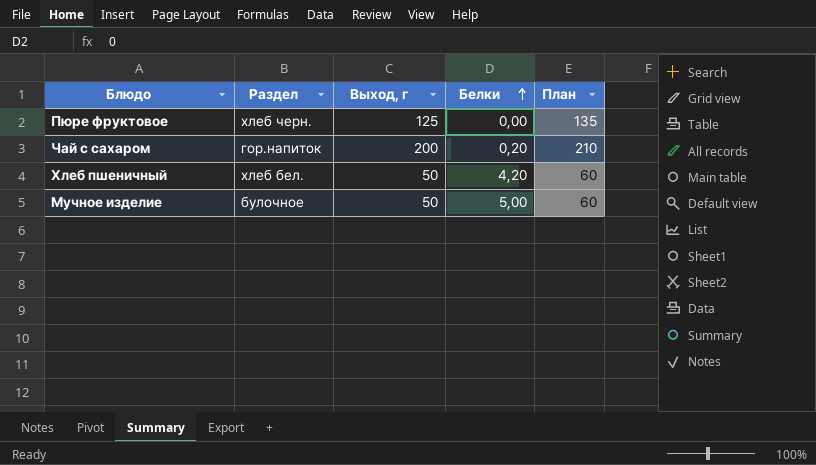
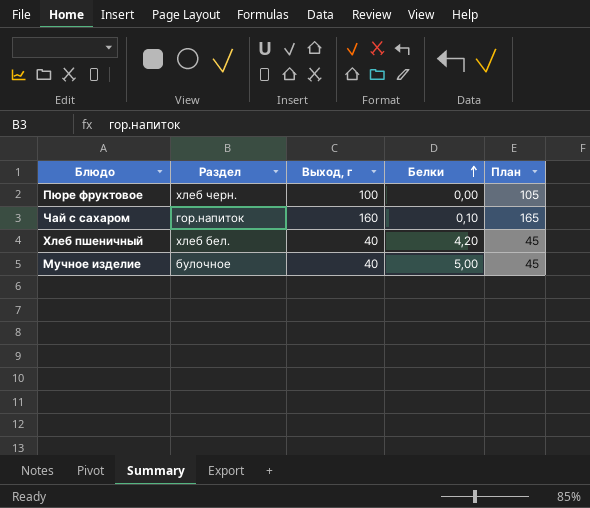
column План | formula: [Выход, г] + 10 -> [Выход, г] + 5
Пюре фруктовое | Выход, г: 125 -> 100
Чай с сахаром | Выход, г: 200 -> 160
Чай с сахаром | Белки: 0,20 -> 0,10
Хлеб пшеничный | Выход, г: 50 -> 40
Мучное изделие | Выход, г: 50 -> 40

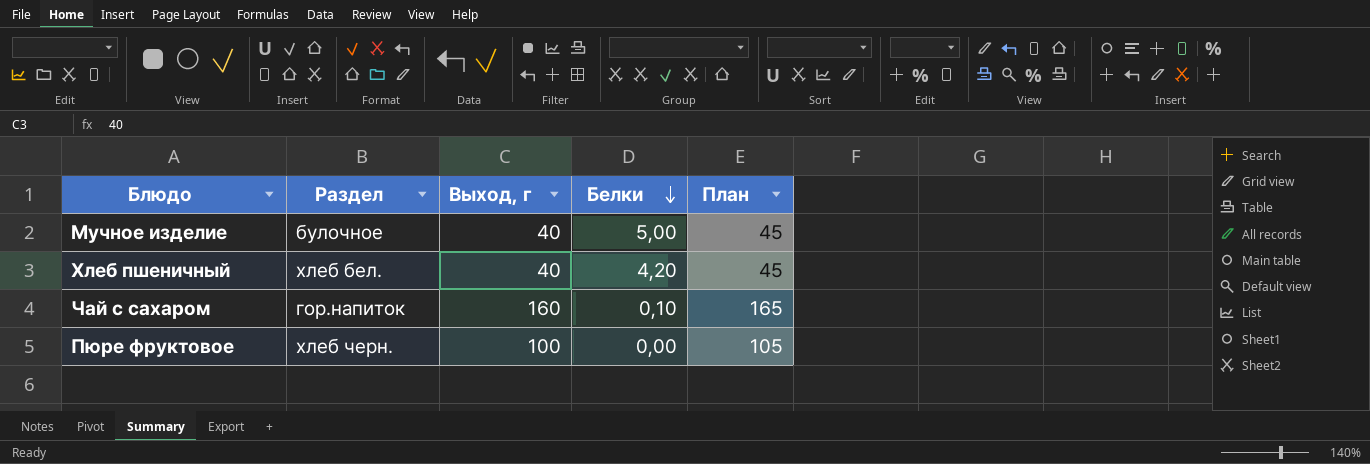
row order: Белки ascending -> Белки descending

